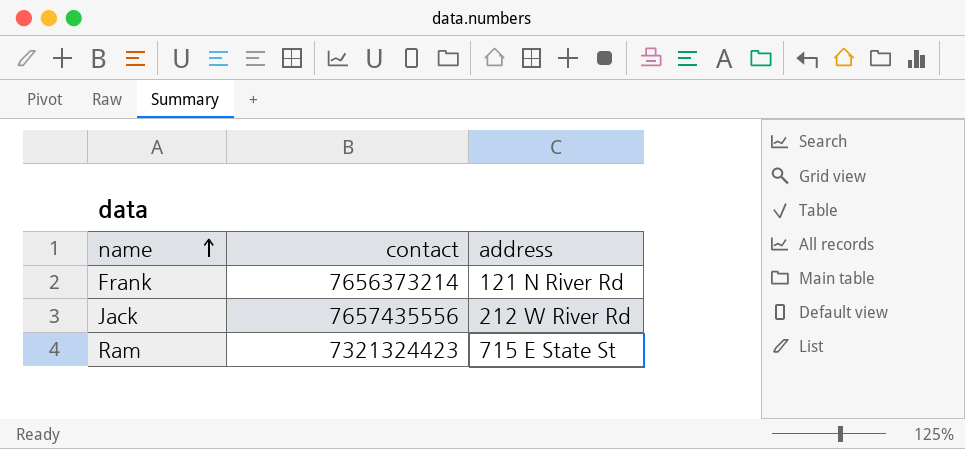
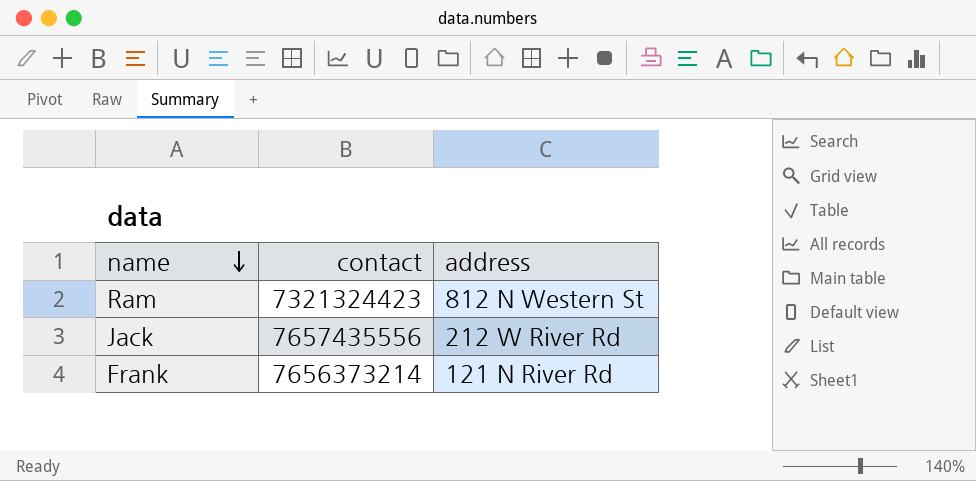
row order: name ascending -> name descending
Ram | address: 715 E State St -> 812 N Western St

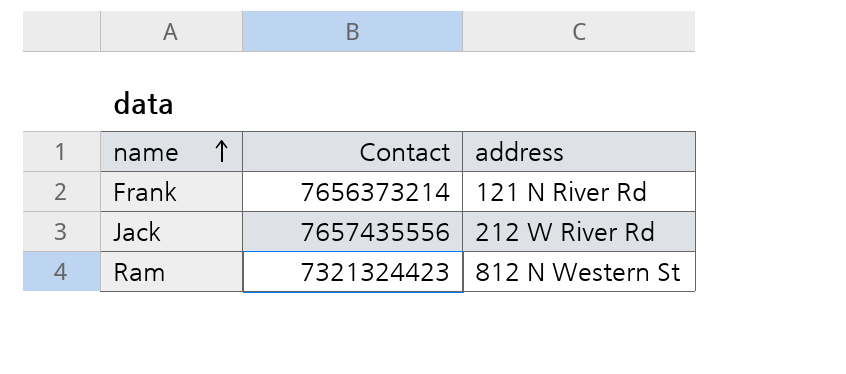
row order: name descending -> name ascending
column name: contact -> Contact

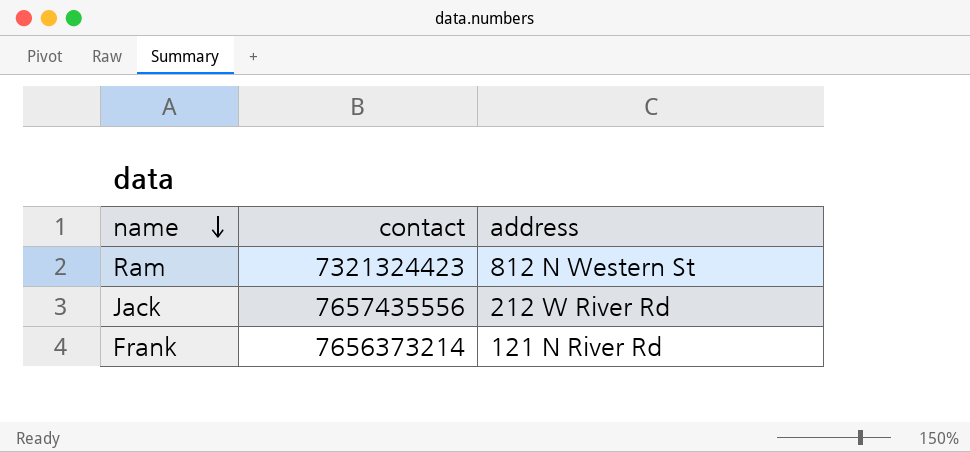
row order: name ascending -> name descending
column name: Contact -> contact

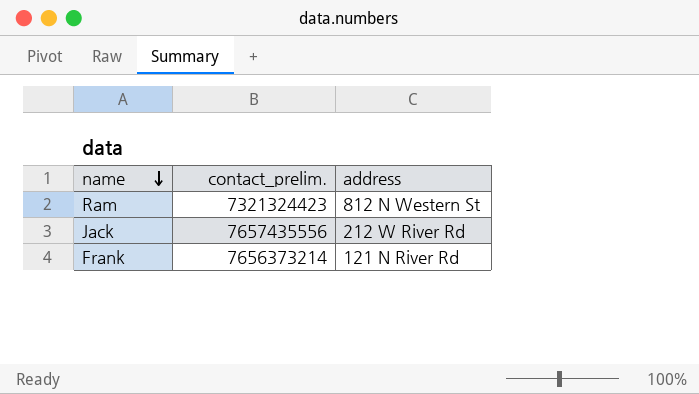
column name: contact -> contact_prelim.

